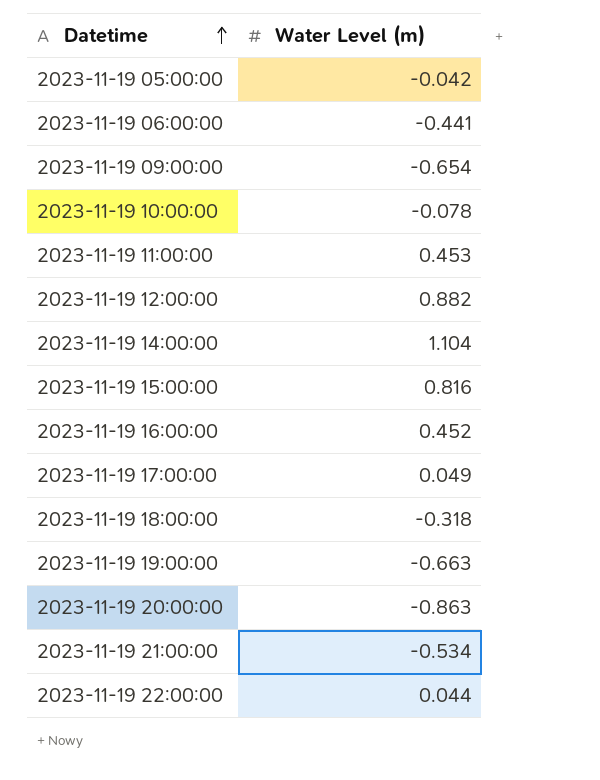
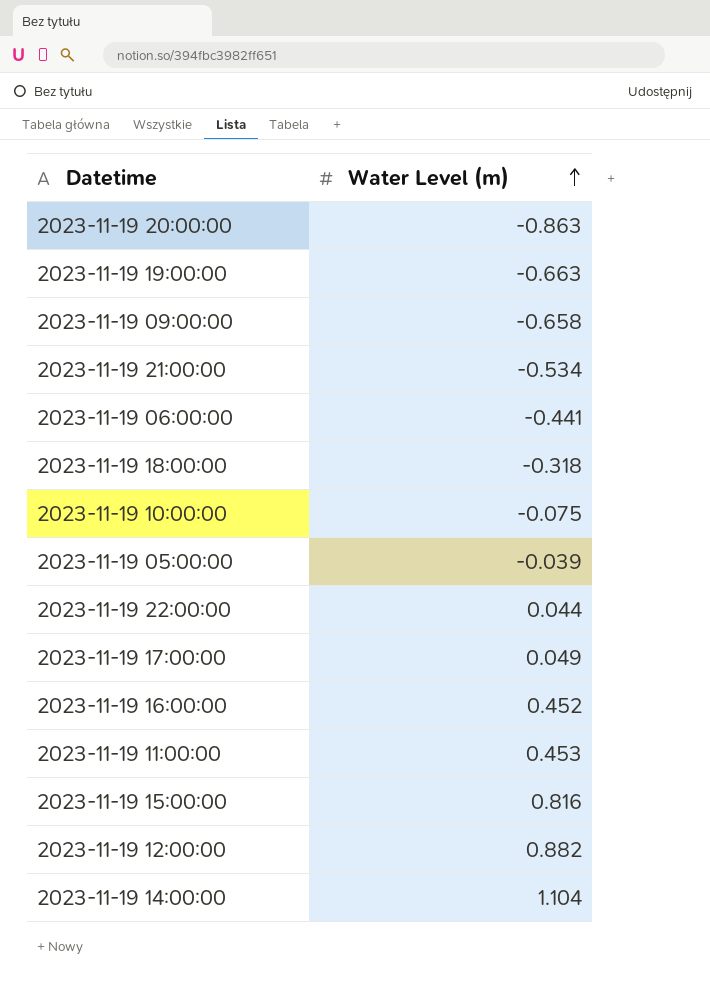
row order: Datetime ascending -> Water Level (m) ascending
2023-11-19 09:00:00 | Water Level (m): -0.654 -> -0.658
2023-11-19 10:00:00 | Water Level (m): -0.078 -> -0.075
2023-11-19 05:00:00 | Water Level (m): -0.042 -> -0.039

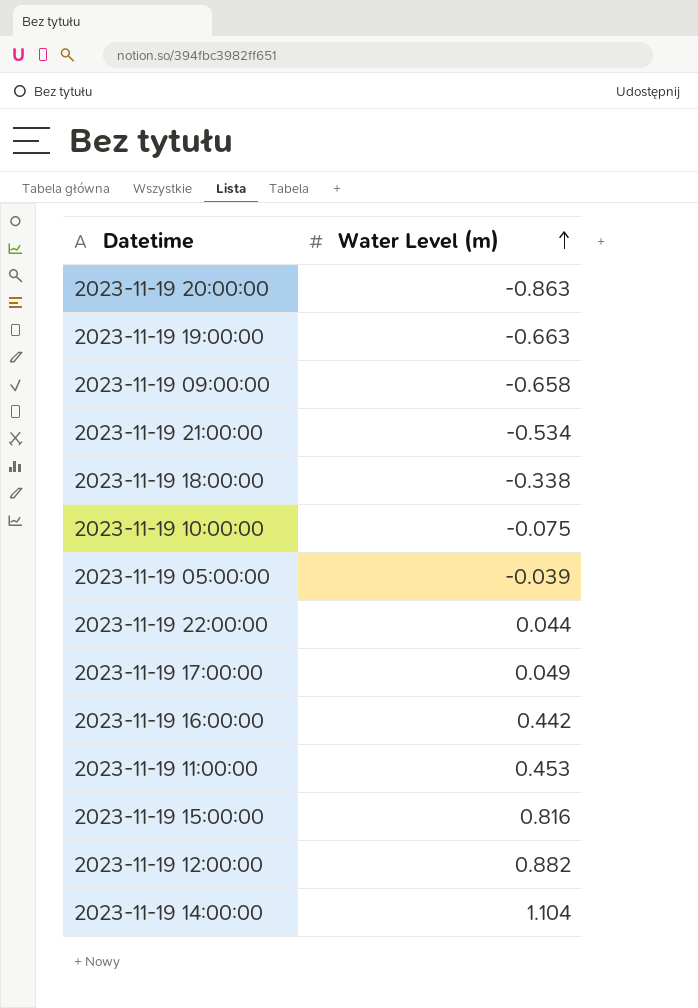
row 2023-11-19 06:00:00: -0.441 -> none
2023-11-19 18:00:00 | Water Level (m): -0.318 -> -0.338
2023-11-19 16:00:00 | Water Level (m): 0.452 -> 0.442

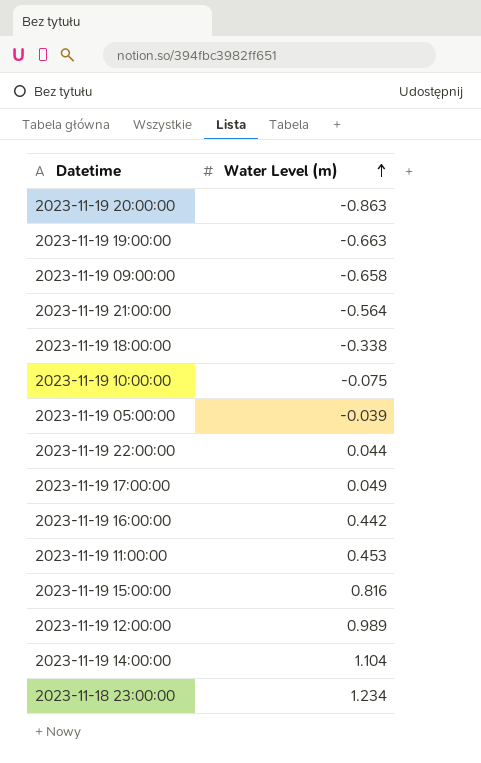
2023-11-19 21:00:00 | Water Level (m): -0.534 -> -0.564
2023-11-19 12:00:00 | Water Level (m): 0.882 -> 0.989
row 2023-11-18 23:00:00: none -> 1.234

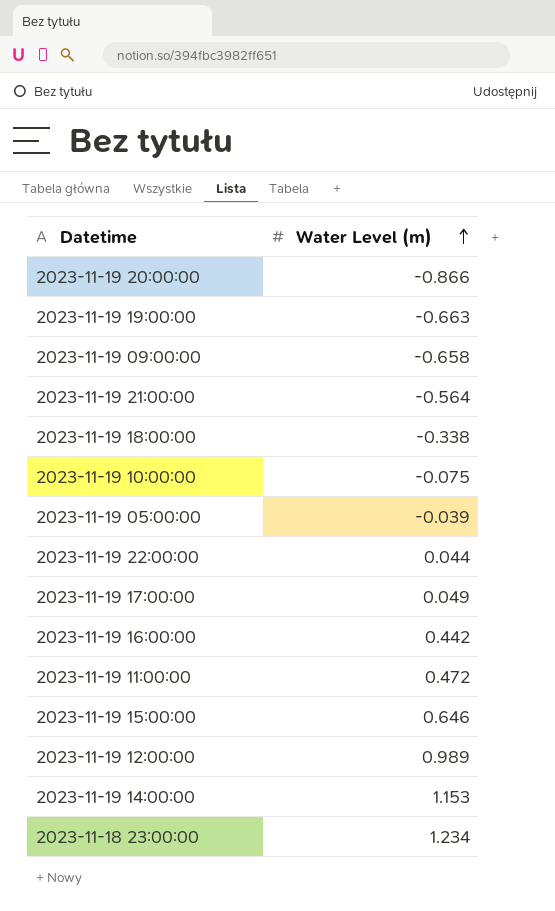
2023-11-19 20:00:00 | Water Level (m): -0.863 -> -0.866
2023-11-19 11:00:00 | Water Level (m): 0.453 -> 0.472
2023-11-19 15:00:00 | Water Level (m): 0.816 -> 0.646
2023-11-19 14:00:00 | Water Level (m): 1.104 -> 1.153

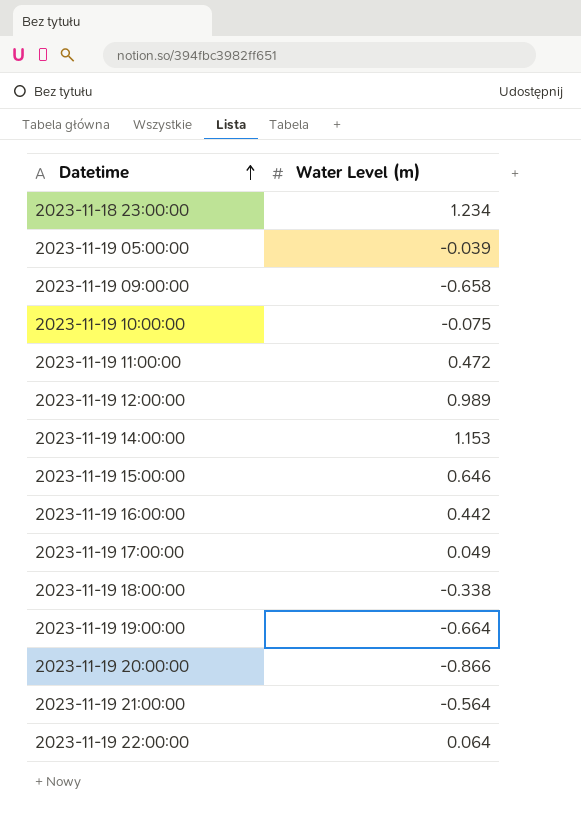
row order: Water Level (m) ascending -> Datetime ascending
2023-11-19 19:00:00 | Water Level (m): -0.663 -> -0.664
2023-11-19 22:00:00 | Water Level (m): 0.044 -> 0.064

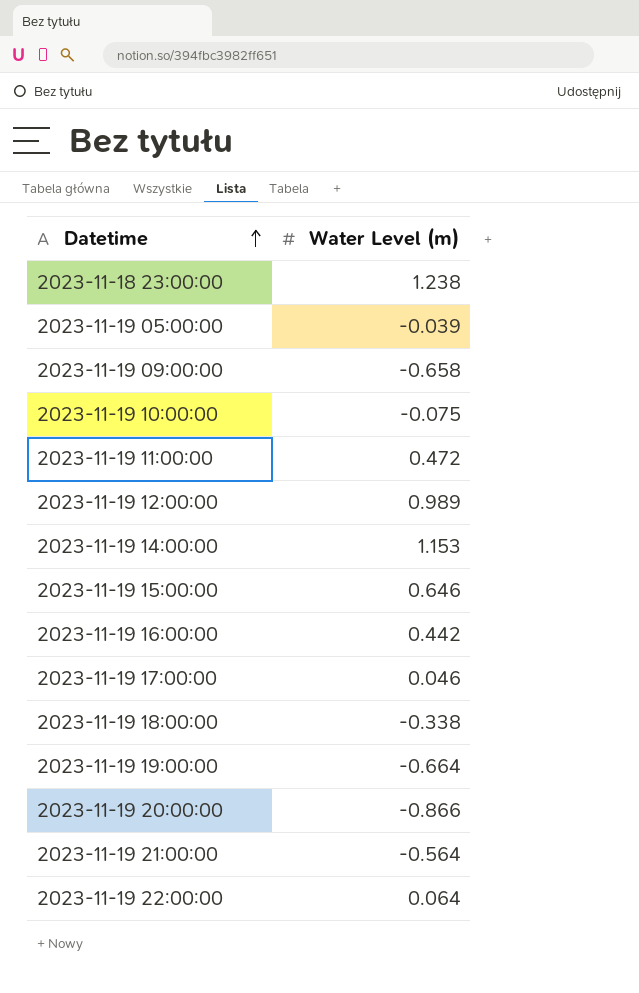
2023-11-18 23:00:00 | Water Level (m): 1.234 -> 1.238
2023-11-19 17:00:00 | Water Level (m): 0.049 -> 0.046

